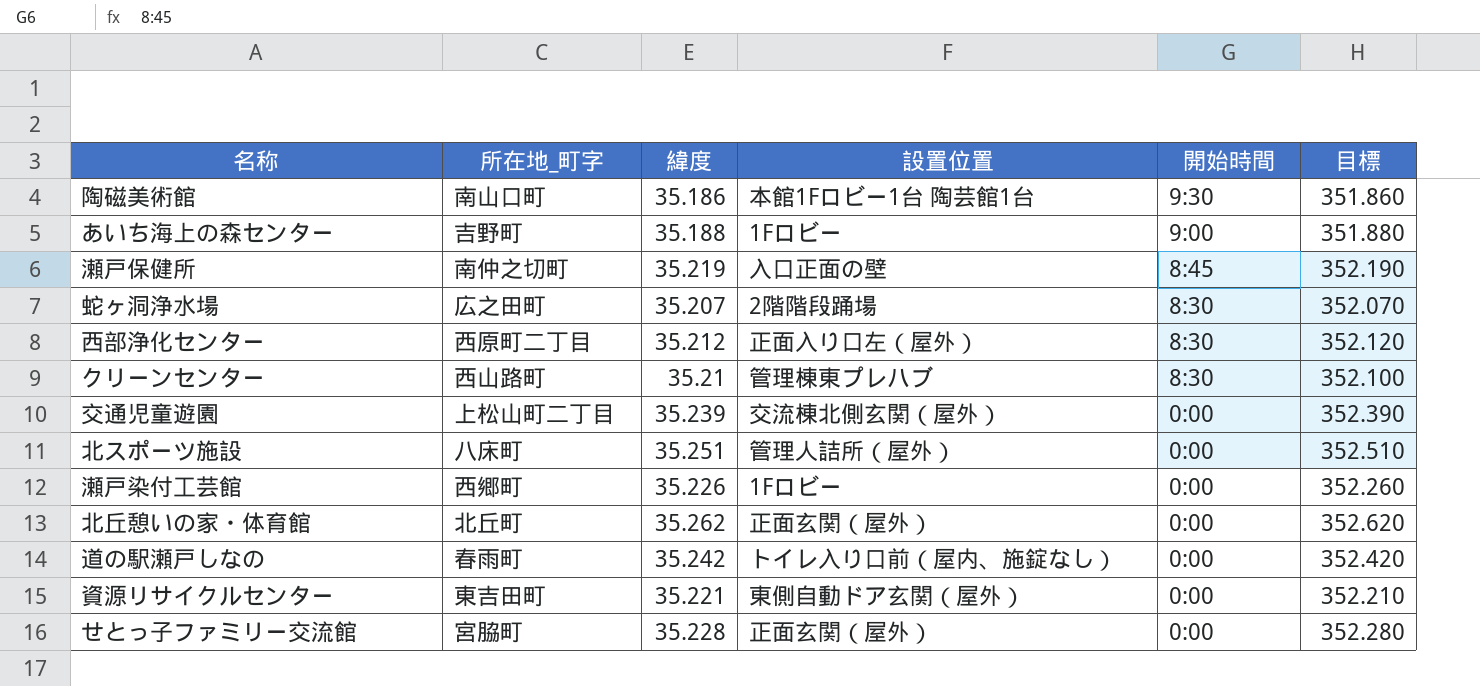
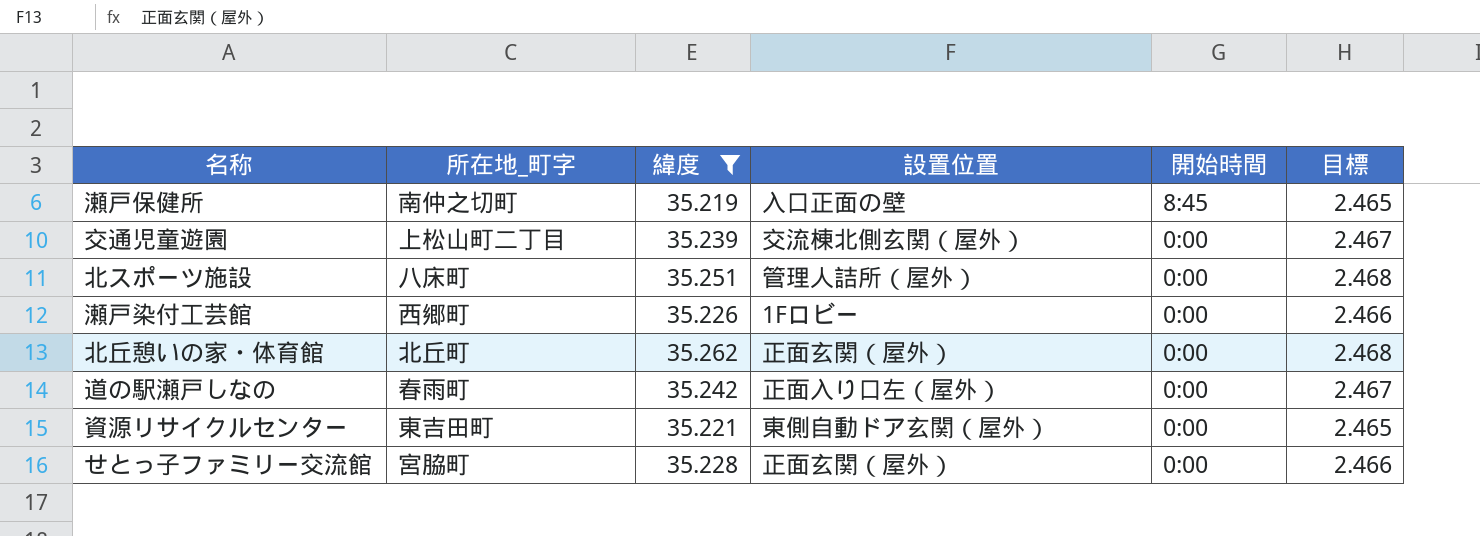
filter: none -> 緯度 >= 35.219
column 目標 | formula: [緯度] * 10 -> [緯度] * 0.07
道の駅瀬戸しなの | 設置位置: トイレ入り口前（屋内、施錠なし） -> 正面入り口左（屋外）

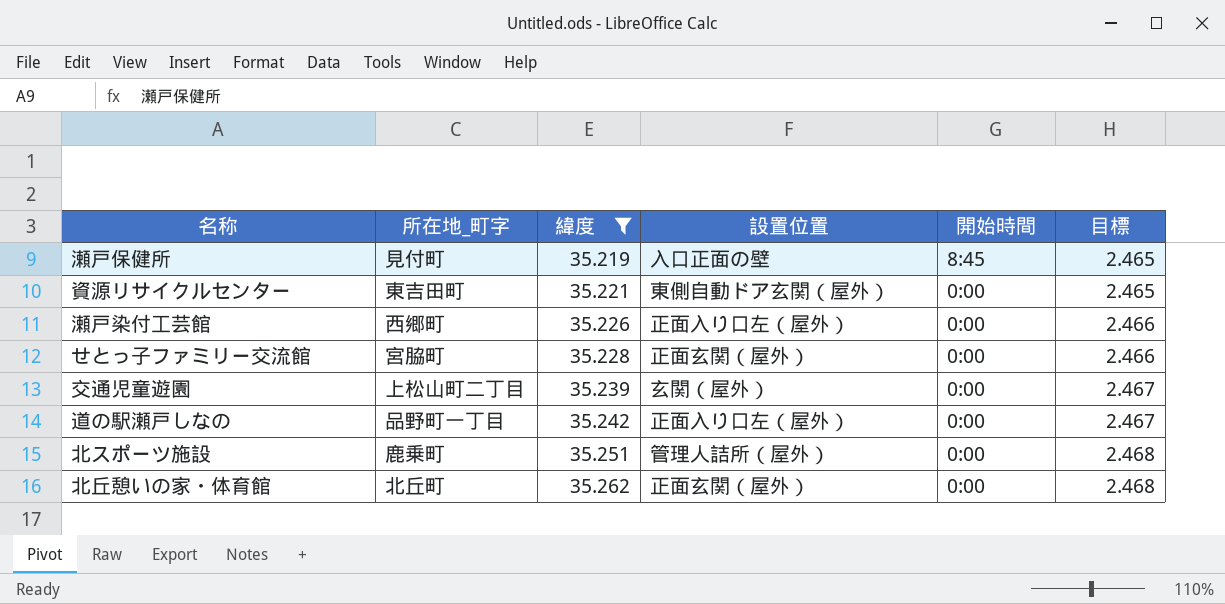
row order: 開始時間 descending -> 緯度 ascending
瀬戸保健所 | 所在地_町字: 南仲之切町 -> 見付町
瀬戸染付工芸館 | 設置位置: 1Fロビー -> 正面入り口左（屋外）
交通児童遊園 | 設置位置: 交流棟北側玄関（屋外） -> 玄関（屋外）
道の駅瀬戸しなの | 所在地_町字: 春雨町 -> 品野町一丁目
北スポーツ施設 | 所在地_町字: 八床町 -> 鹿乗町

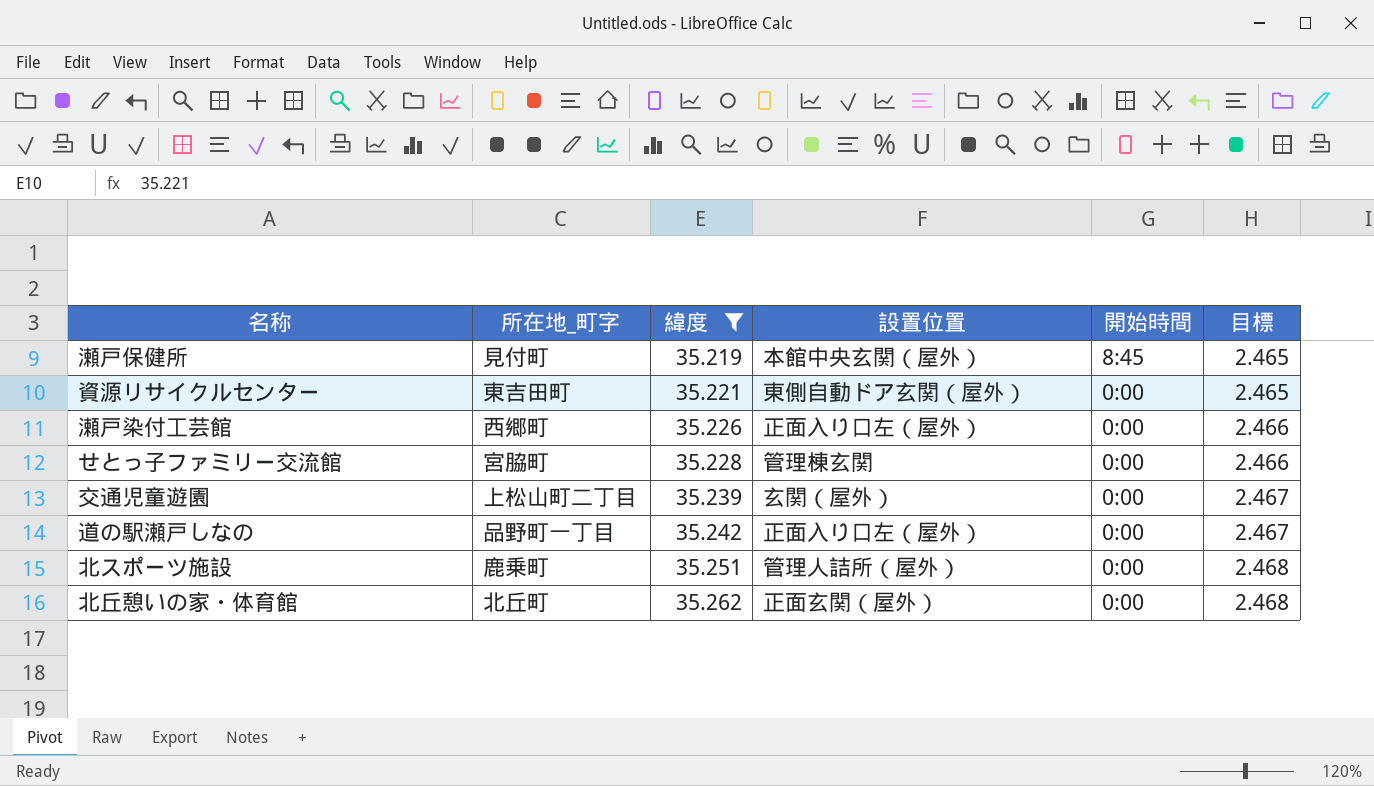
瀬戸保健所 | 設置位置: 入口正面の壁 -> 本館中央玄関（屋外）
せとっ子ファミリー交流館 | 設置位置: 正面玄関（屋外） -> 管理棟玄関

